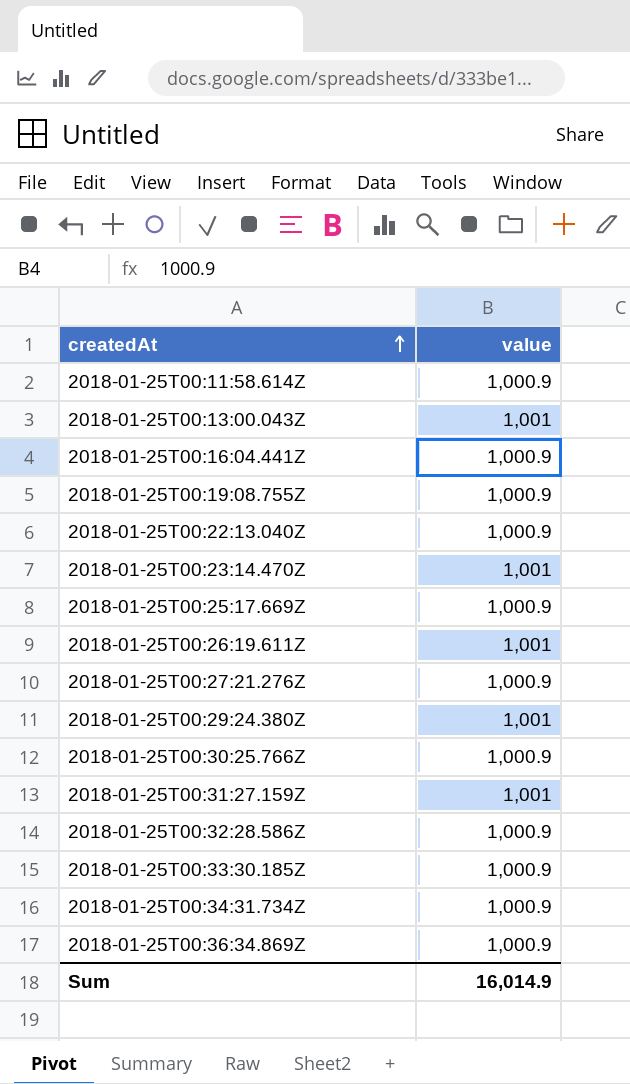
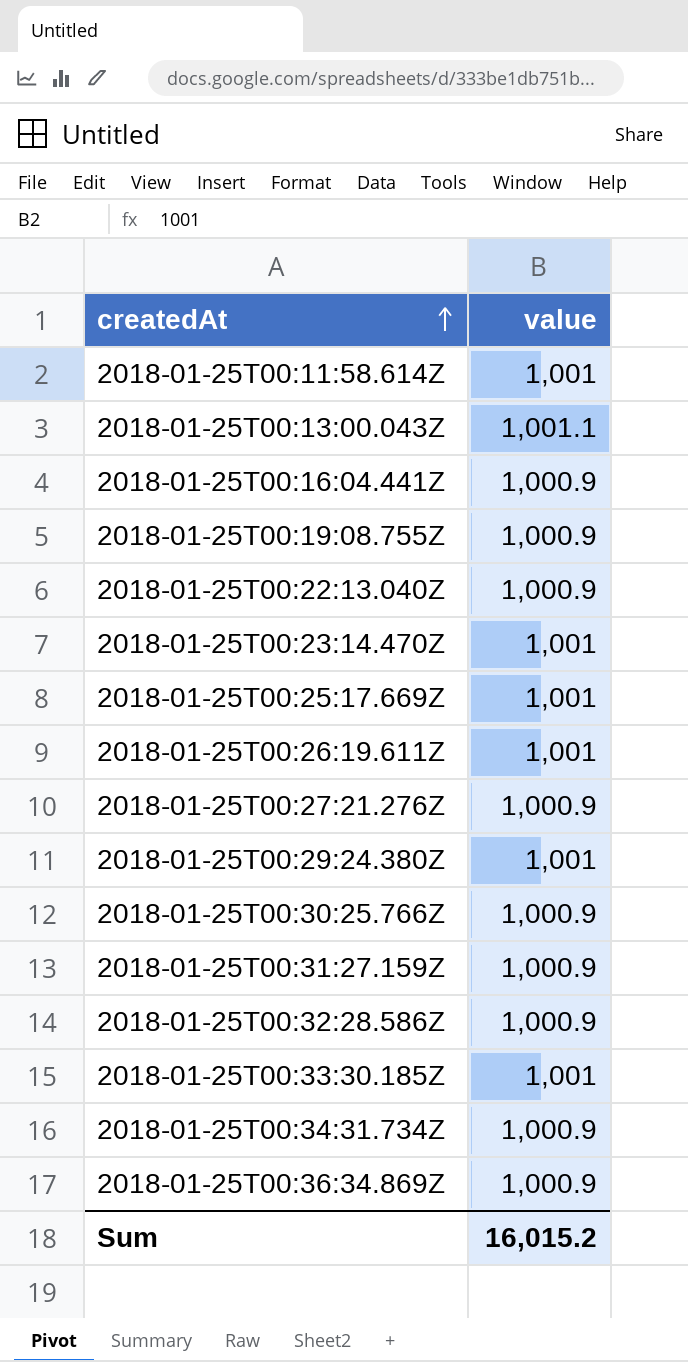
2018-01-25T00:11:58.614Z | value: 1,000.9 -> 1,001
2018-01-25T00:13:00.043Z | value: 1,001 -> 1,001.1
2018-01-25T00:25:17.669Z | value: 1,000.9 -> 1,001
2018-01-25T00:31:27.159Z | value: 1,001 -> 1,000.9
2018-01-25T00:33:30.185Z | value: 1,000.9 -> 1,001
Sum | value: 16,014.9 -> 16,015.2

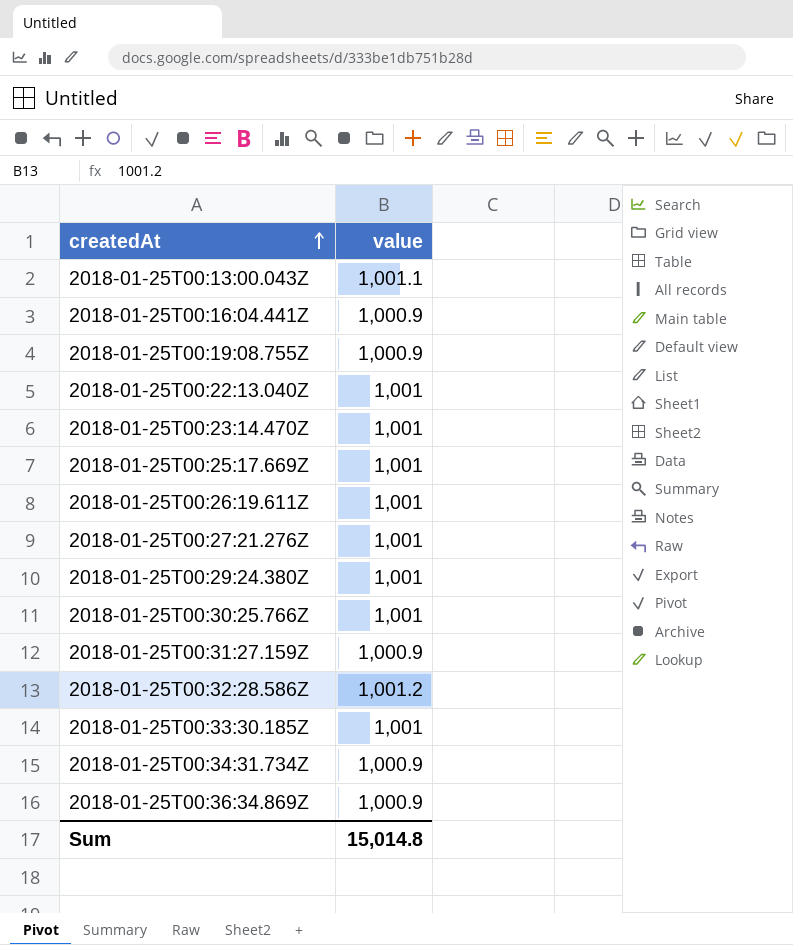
row 2018-01-25T00:11:58.614Z: 1,001 -> none
2018-01-25T00:22:13.040Z | value: 1,000.9 -> 1,001
2018-01-25T00:27:21.276Z | value: 1,000.9 -> 1,001
2018-01-25T00:30:25.766Z | value: 1,000.9 -> 1,001
2018-01-25T00:32:28.586Z | value: 1,000.9 -> 1,001.2
Sum | value: 16,015.2 -> 15,014.8

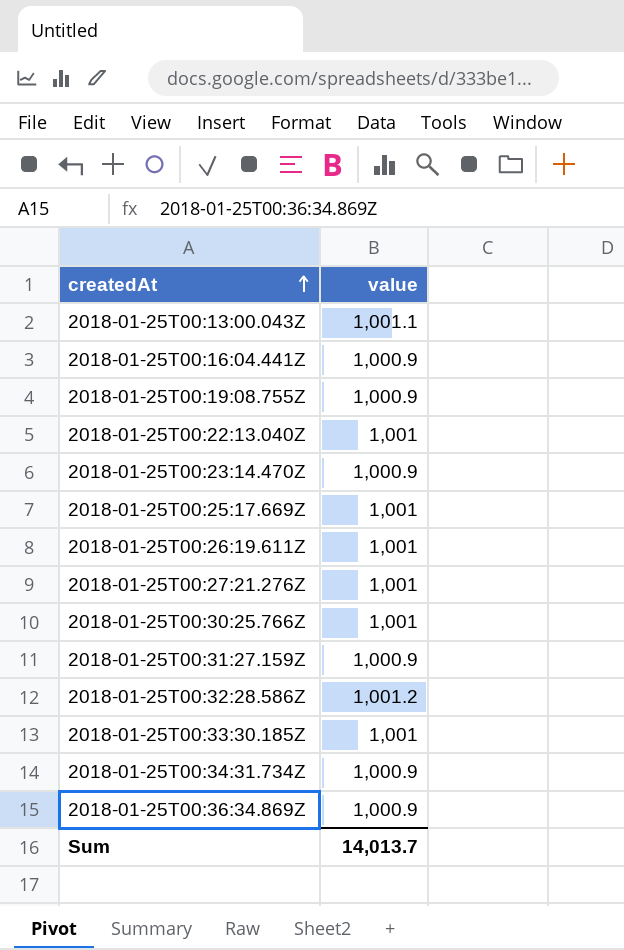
row 2018-01-25T00:29:24.380Z: 1,001 -> none
2018-01-25T00:23:14.470Z | value: 1,001 -> 1,000.9
Sum | value: 15,014.8 -> 14,013.7

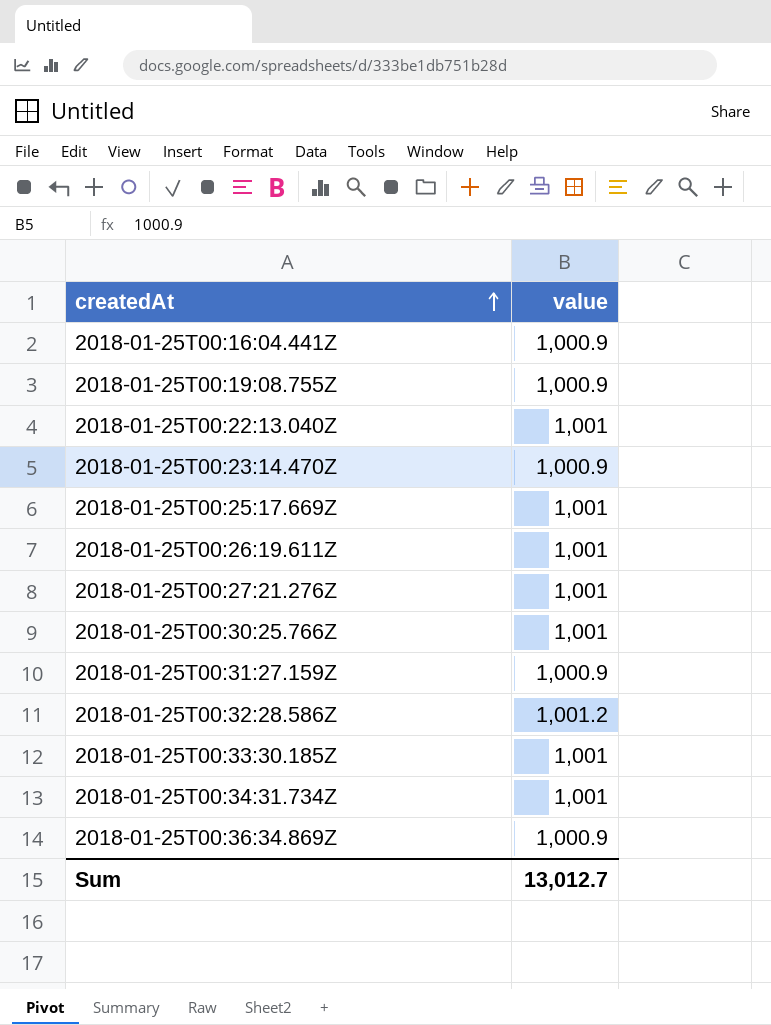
row 2018-01-25T00:13:00.043Z: 1,001.1 -> none
2018-01-25T00:34:31.734Z | value: 1,000.9 -> 1,001
Sum | value: 14,013.7 -> 13,012.7

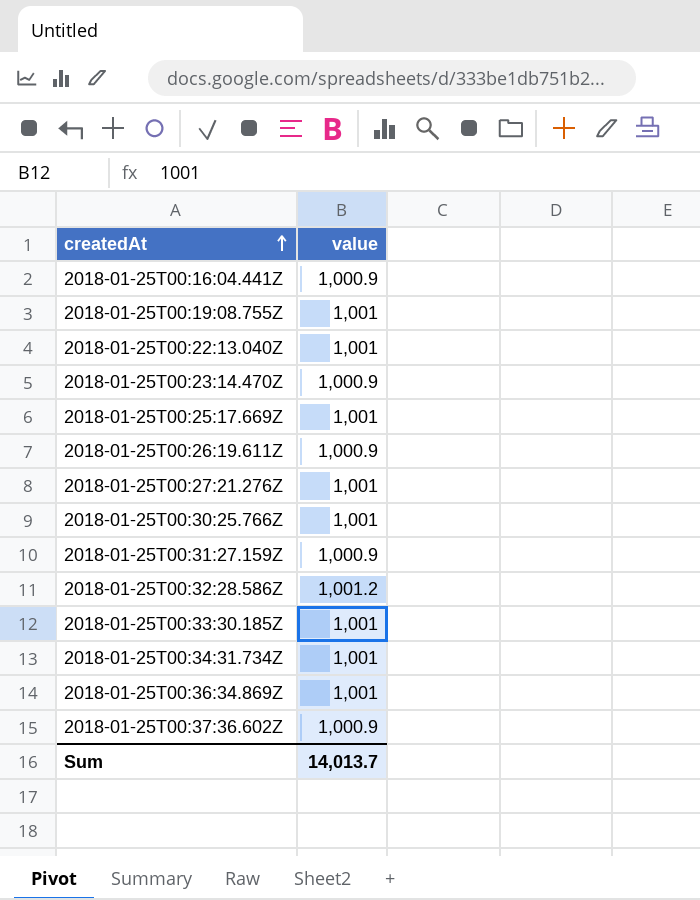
2018-01-25T00:19:08.755Z | value: 1,000.9 -> 1,001
2018-01-25T00:26:19.611Z | value: 1,001 -> 1,000.9
2018-01-25T00:36:34.869Z | value: 1,000.9 -> 1,001
row 2018-01-25T00:37:36.602Z: none -> 1,000.9
Sum | value: 13,012.7 -> 14,013.7

